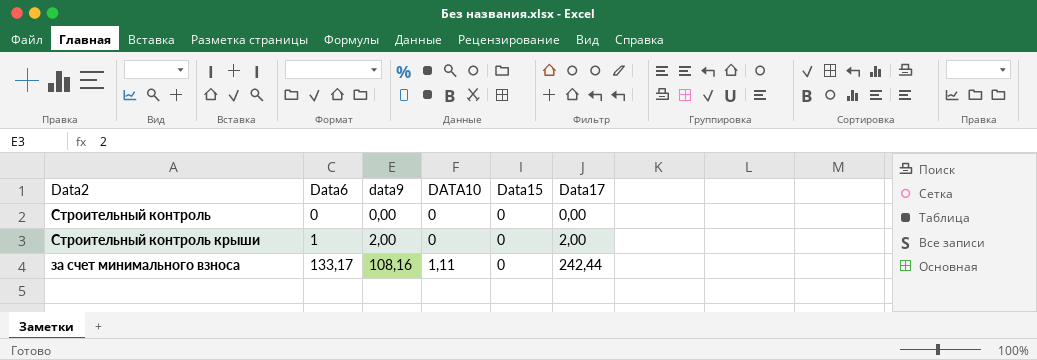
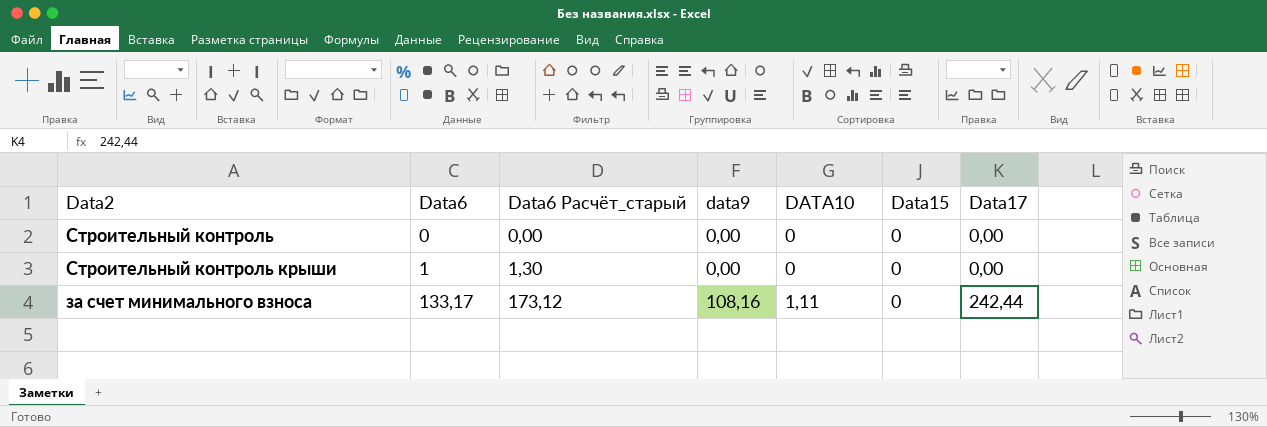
column Data6 Расчёт_старый | formula: none -> [Data6] * 1,3
Строительный контроль крыши | data9: 2,00 -> 0,00
Строительный контроль крыши | Data17: 2,00 -> 0,00

